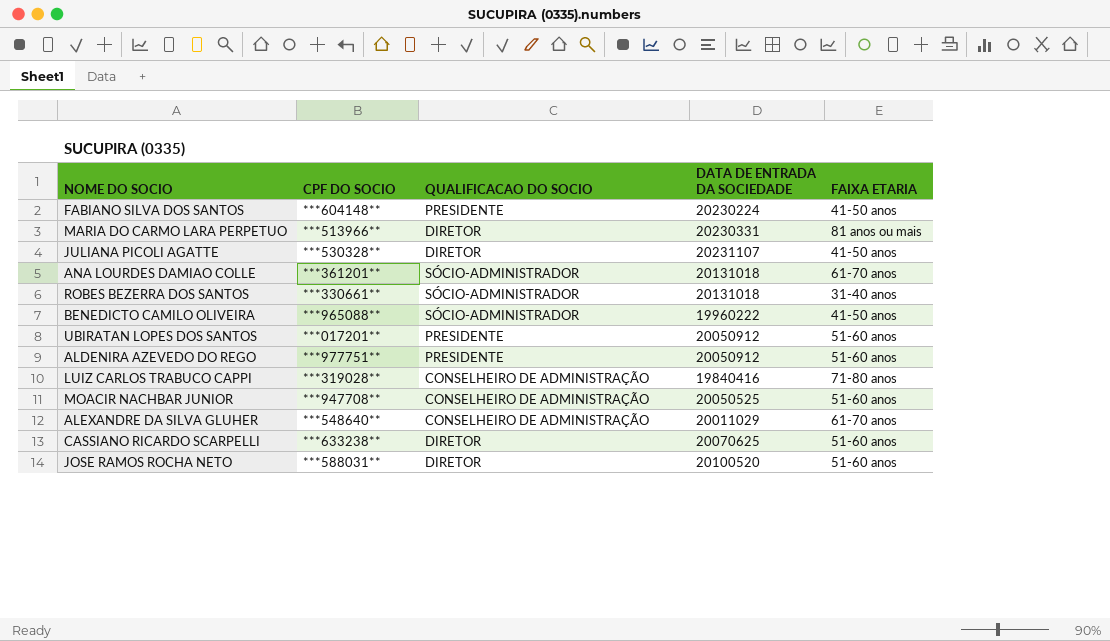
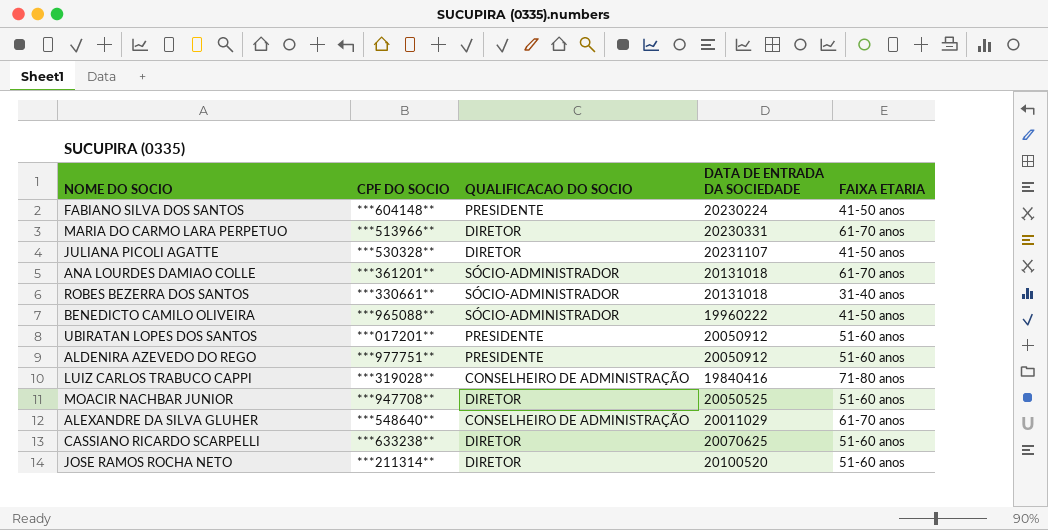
MARIA DO CARMO LARA PERPETUO | FAIXA ETARIA: 81 anos ou mais -> 61-70 anos
MOACIR NACHBAR JUNIOR | QUALIFICACAO DO SOCIO: CONSELHEIRO DE ADMINISTRAÇÃO -> DIRETOR
JOSE RAMOS ROCHA NETO | CPF DO SOCIO: ***588031** -> ***211314**

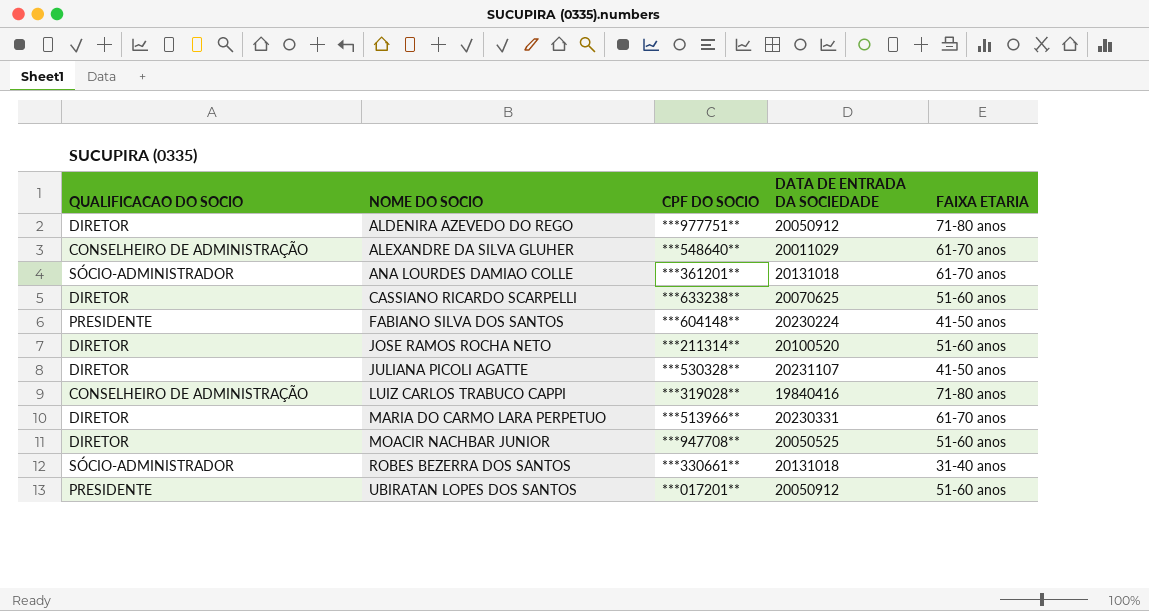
row order: none -> NOME DO SOCIO ascending
column QUALIFICACAO DO SOCIO | position: 3 -> 1
row BENEDICTO CAMILO OLIVEIRA: ***965088** | SÓCIO-ADMINISTRADOR | 19960222 | 41-50 anos -> none
ALDENIRA AZEVEDO DO REGO | QUALIFICACAO DO SOCIO: PRESIDENTE -> DIRETOR
ALDENIRA AZEVEDO DO REGO | FAIXA ETARIA: 51-60 anos -> 71-80 anos

